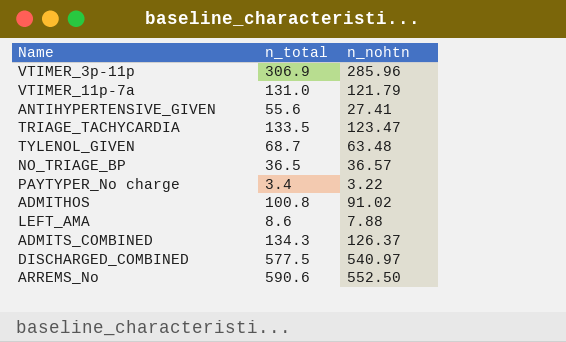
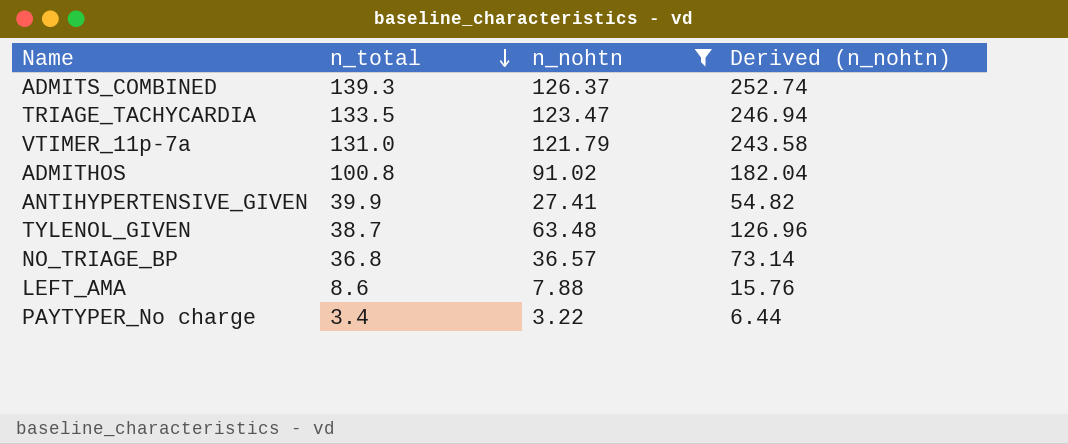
filter: none -> n_nohtn <= 126.37
row order: none -> n_total descending
column Derived (n_nohtn) | formula: none -> [n_nohtn] * 2
ADMITS_COMBINED | n_total: 134.3 -> 139.3
ANTIHYPERTENSIVE_GIVEN | n_total: 55.6 -> 39.9
TYLENOL_GIVEN | n_total: 68.7 -> 38.7
NO_TRIAGE_BP | n_total: 36.5 -> 36.8

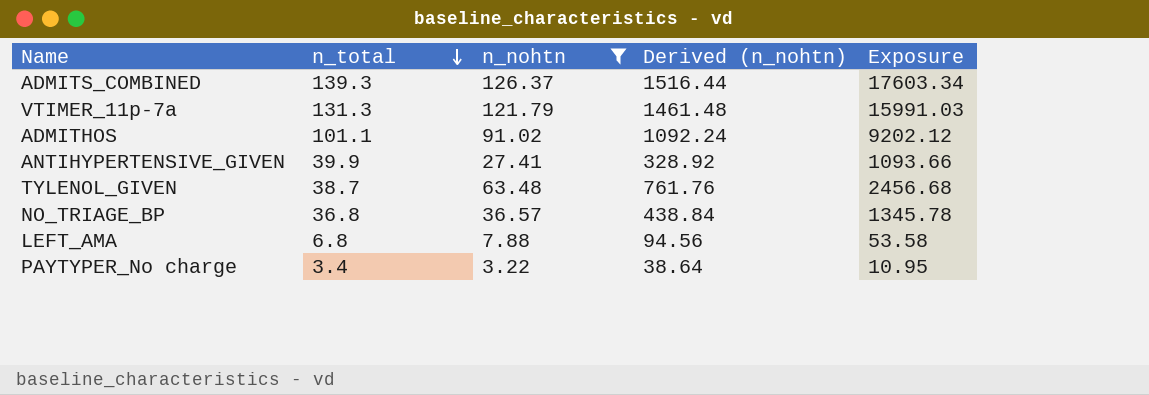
column Derived (n_nohtn) | formula: [n_nohtn] * 2 -> [n_nohtn] * 12
column Exposure | formula: none -> [n_total] * [n_nohtn]
row TRIAGE_TACHYCARDIA: 133.5 | 123.47 | 246.94 -> none
VTIMER_11p-7a | n_total: 131.0 -> 131.3
ADMITHOS | n_total: 100.8 -> 101.1
LEFT_AMA | n_total: 8.6 -> 6.8

